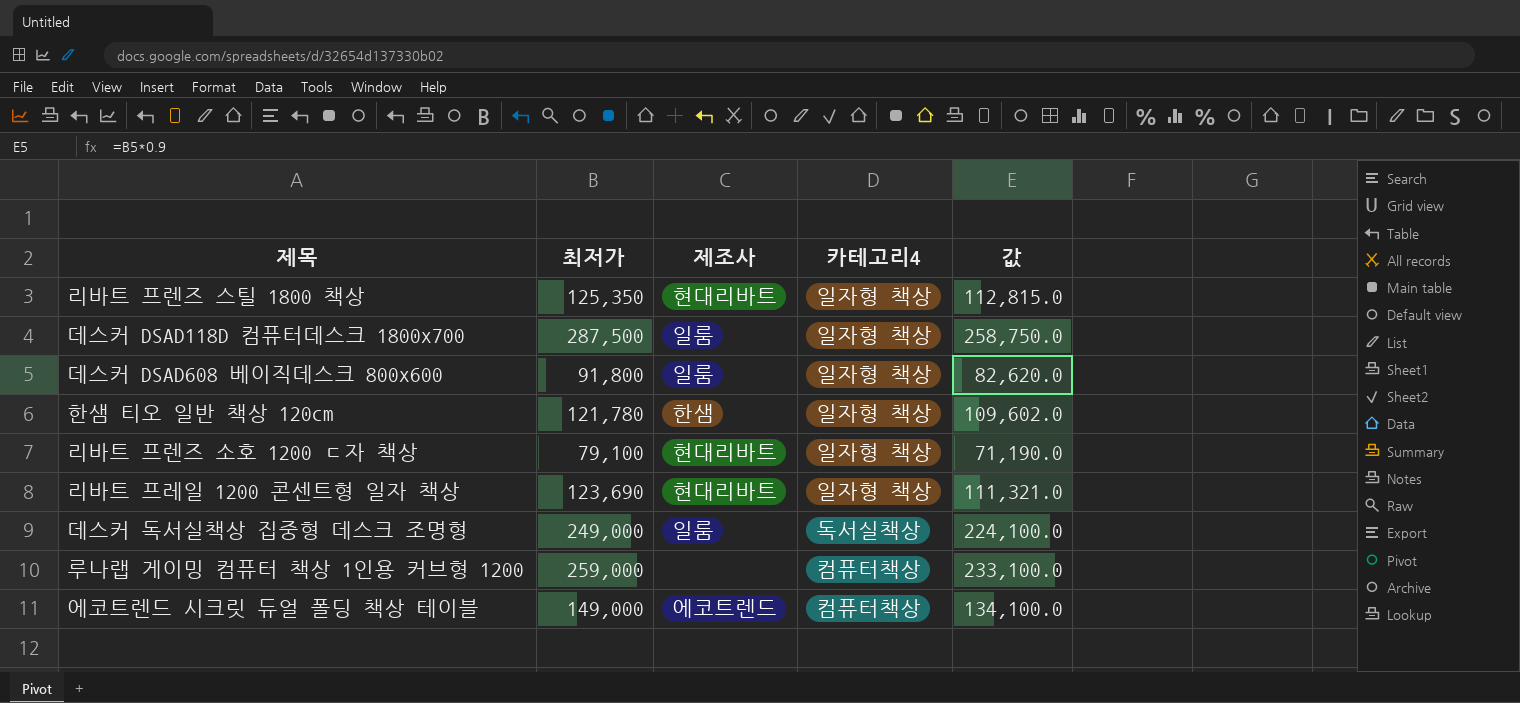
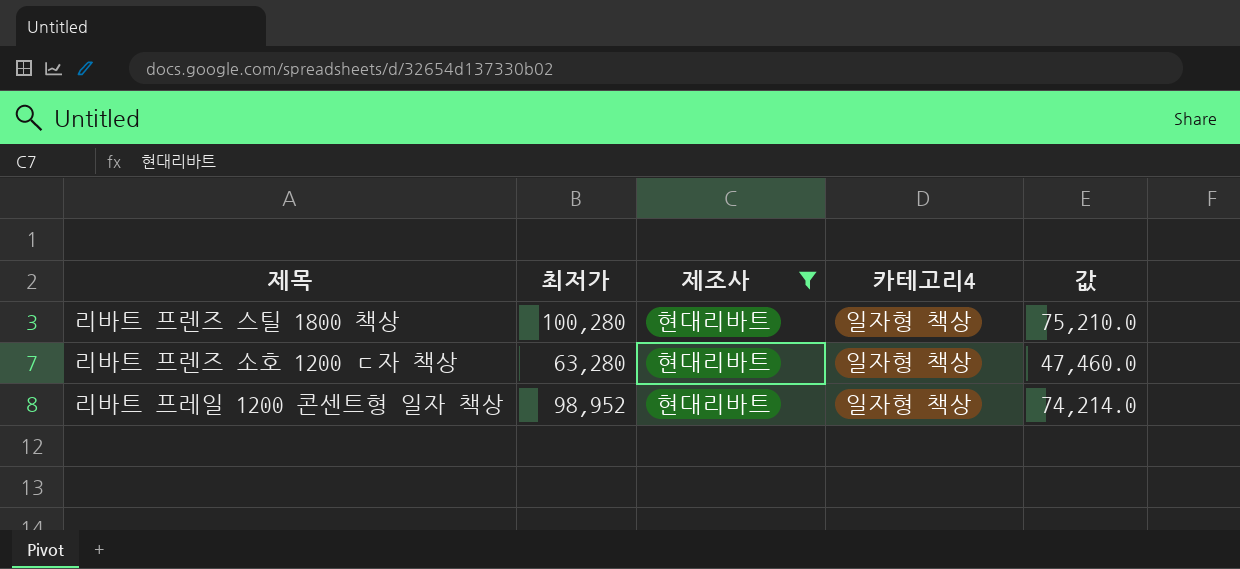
filter: none -> 제조사 = 현대리바트
column 값 | formula: [최저가] * 0.9 -> [최저가] * 0.75
리바트 프렌즈 스틸 1800 책상 | 최저가: 125,350 -> 100,280
리바트 프렌즈 소호 1200 ㄷ자 책상 | 최저가: 79,100 -> 63,280
리바트 프레일 1200 콘센트형 일자 책상 | 최저가: 123,690 -> 98,952

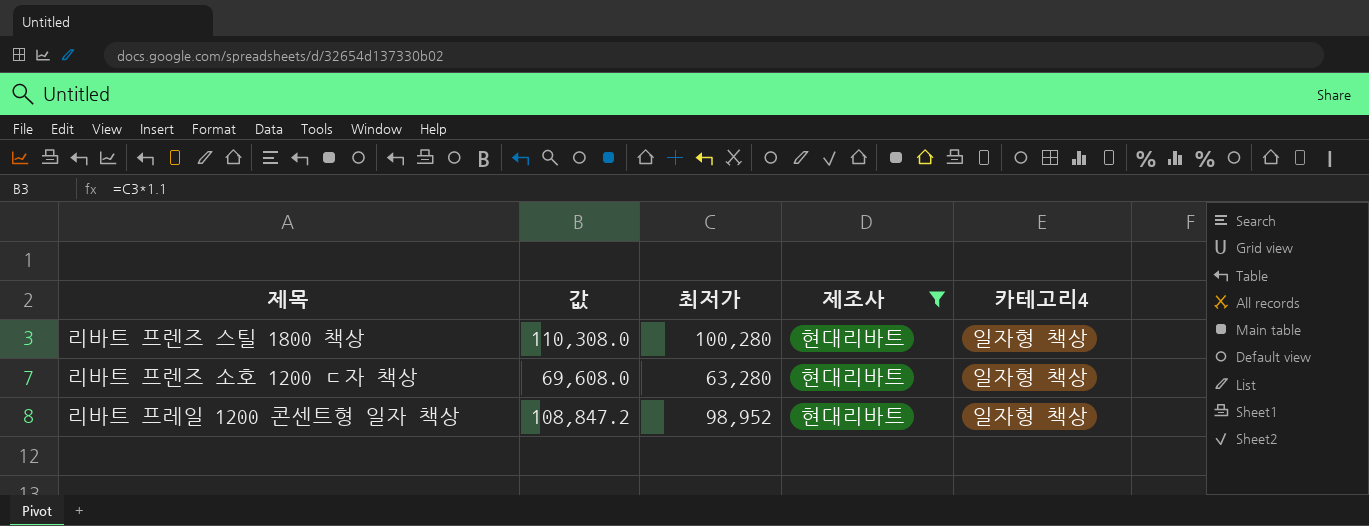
column 값 | formula: [최저가] * 0.75 -> [최저가] * 1.1
column 값 | position: 5 -> 2

